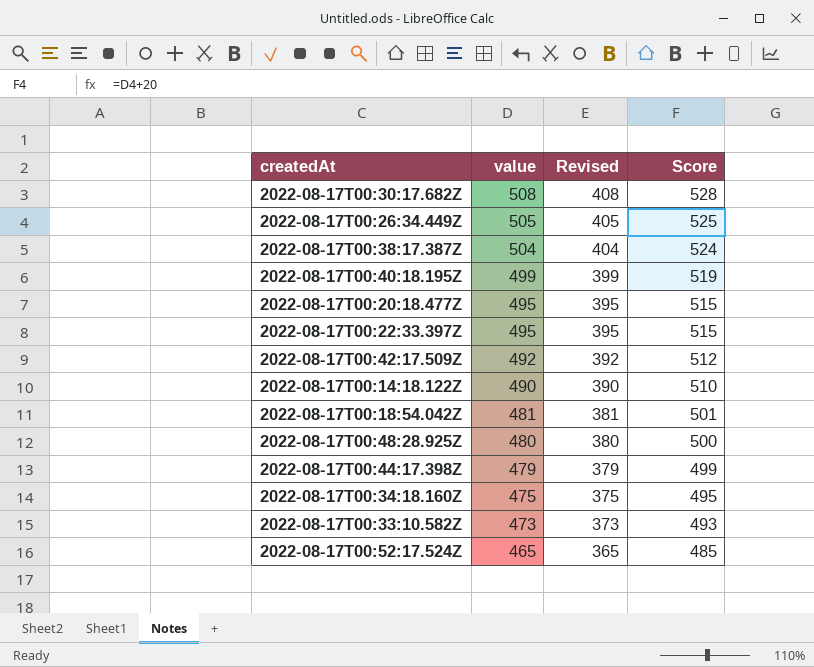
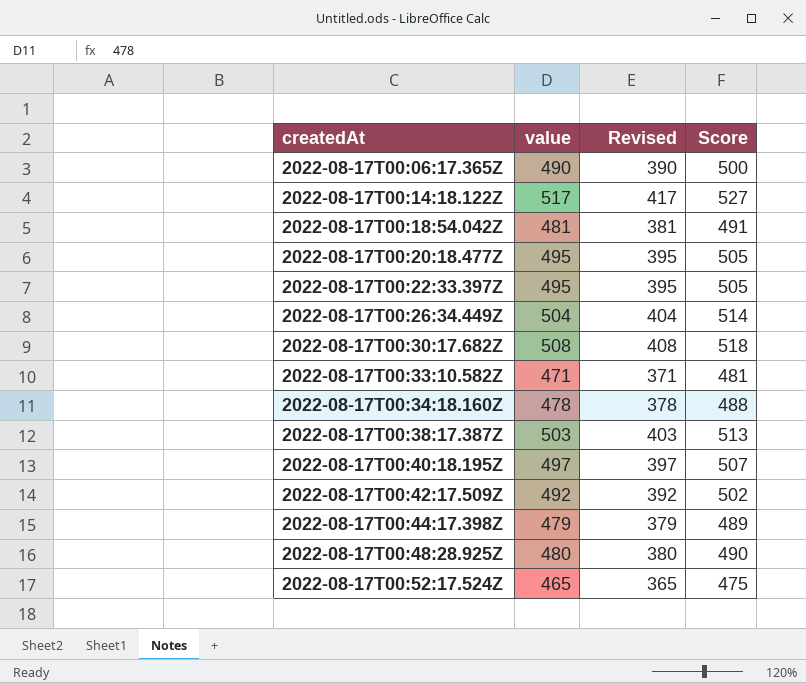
row order: value descending -> createdAt ascending
column Score | formula: [value] + 20 -> [value] + 10
row 2022-08-17T00:06:17.365Z: none -> 490 | 390 | 500
2022-08-17T00:14:18.122Z | value: 490 -> 517
2022-08-17T00:14:18.122Z | Revised: 390 -> 417
2022-08-17T00:26:34.449Z | value: 505 -> 504
2022-08-17T00:26:34.449Z | Revised: 405 -> 404
2022-08-17T00:33:10.582Z | value: 473 -> 471
2022-08-17T00:33:10.582Z | Revised: 373 -> 371
2022-08-17T00:34:18.160Z | value: 475 -> 478
2022-08-17T00:34:18.160Z | Revised: 375 -> 378
2022-08-17T00:38:17.387Z | value: 504 -> 503
2022-08-17T00:38:17.387Z | Revised: 404 -> 403
2022-08-17T00:40:18.195Z | value: 499 -> 497
2022-08-17T00:40:18.195Z | Revised: 399 -> 397

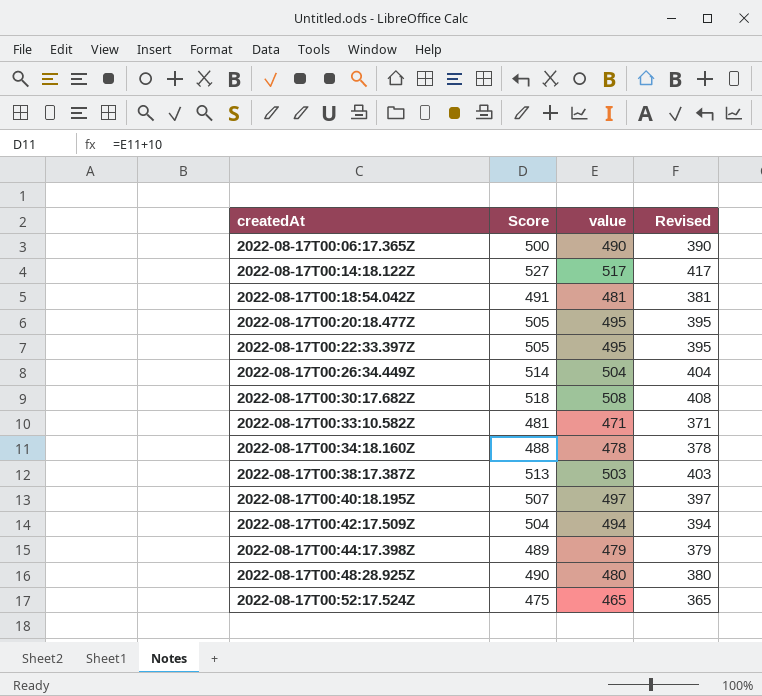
column Score | position: 4 -> 2
2022-08-17T00:42:17.509Z | Score: 502 -> 504
2022-08-17T00:42:17.509Z | value: 492 -> 494
2022-08-17T00:42:17.509Z | Revised: 392 -> 394

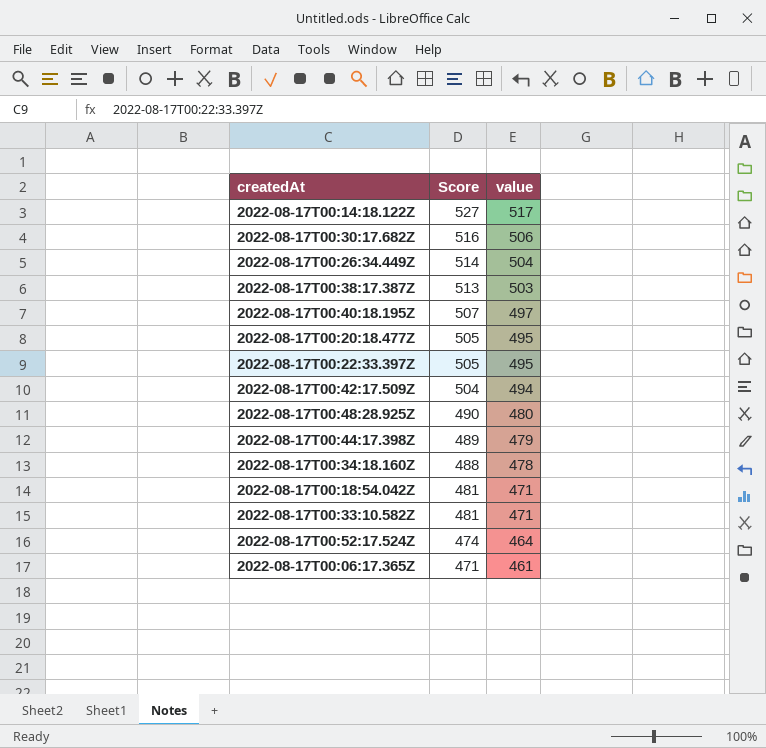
row order: createdAt ascending -> Score descending
column Revised | formula: [value] - 100 -> none
2022-08-17T00:30:17.682Z | Score: 518 -> 516
2022-08-17T00:30:17.682Z | value: 508 -> 506
2022-08-17T00:18:54.042Z | Score: 491 -> 481
2022-08-17T00:18:54.042Z | value: 481 -> 471
2022-08-17T00:52:17.524Z | Score: 475 -> 474
2022-08-17T00:52:17.524Z | value: 465 -> 464
2022-08-17T00:06:17.365Z | Score: 500 -> 471
2022-08-17T00:06:17.365Z | value: 490 -> 461

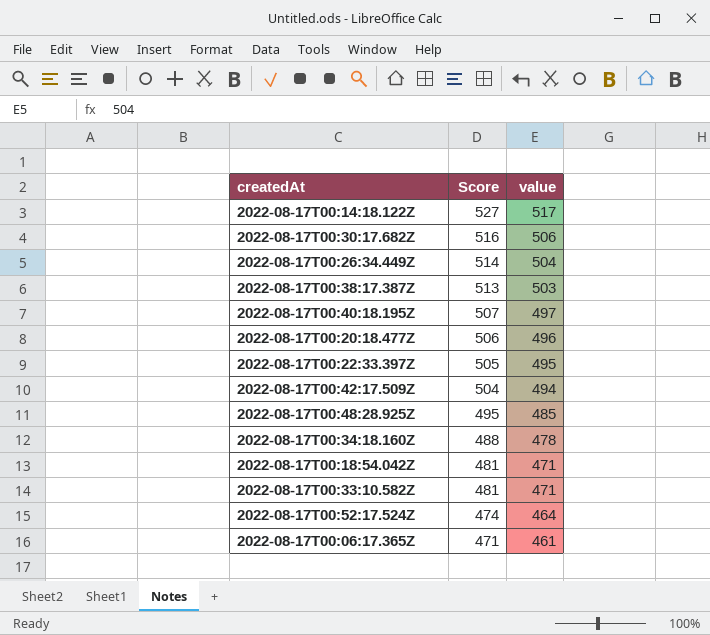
row 2022-08-17T00:44:17.398Z: 489 | 479 -> none
2022-08-17T00:20:18.477Z | Score: 505 -> 506
2022-08-17T00:20:18.477Z | value: 495 -> 496
2022-08-17T00:48:28.925Z | Score: 490 -> 495
2022-08-17T00:48:28.925Z | value: 480 -> 485

